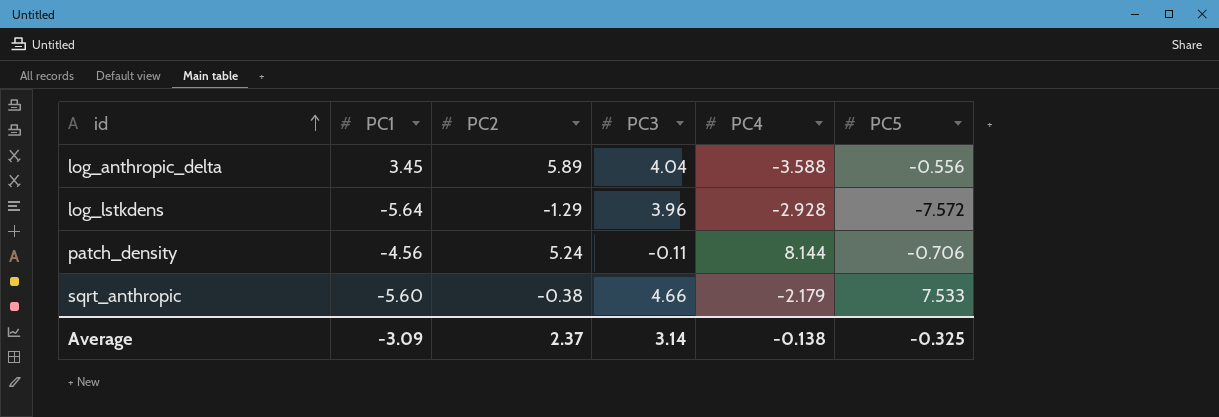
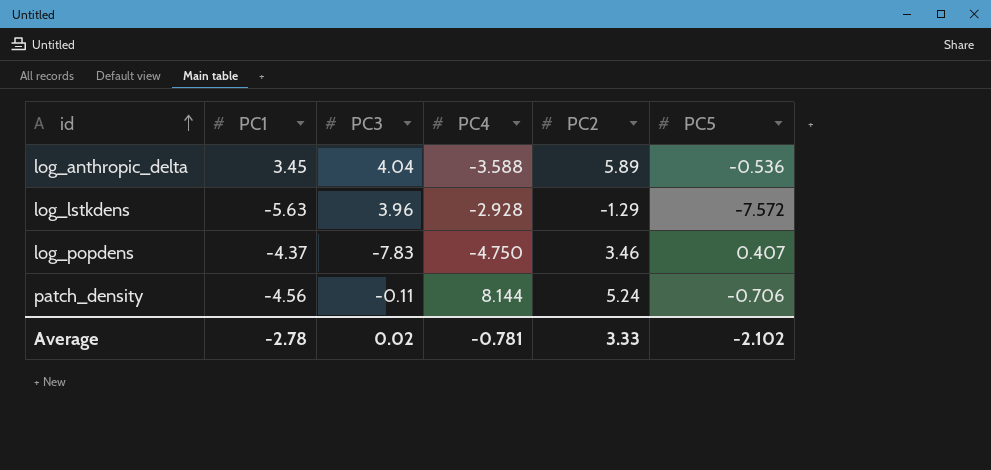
column PC2 | position: 3 -> 5
row sqrt_anthropic: -5.60 | -0.38 | 4.66 | -2.179 | 7.533 -> none
log_anthropic_delta | PC5: -0.556 -> -0.536
log_lstkdens | PC1: -5.64 -> -5.63
row log_popdens: none -> -4.37 | -7.83 | -4.750 | 3.46 | 0.407
Average | PC1: -3.09 -> -2.78
Average | PC3: 3.14 -> 0.02
Average | PC4: -0.138 -> -0.781
Average | PC2: 2.37 -> 3.33
Average | PC5: -0.325 -> -2.102

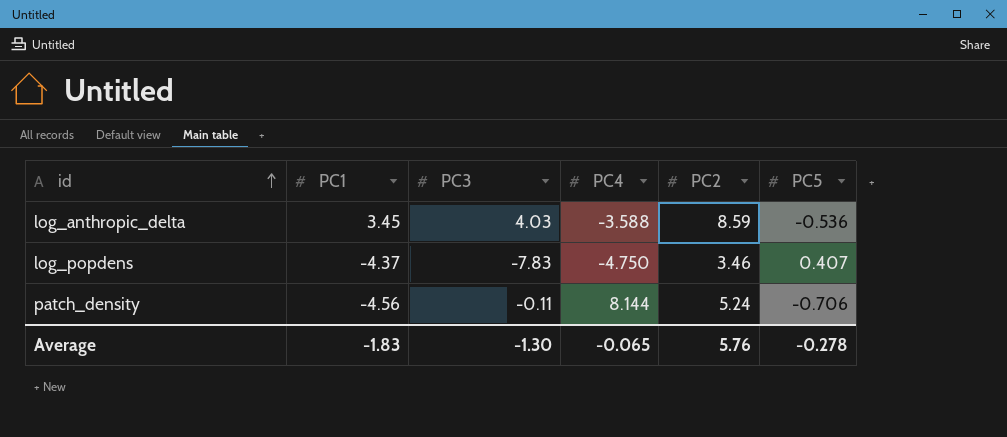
row log_lstkdens: -5.63 | 3.96 | -2.928 | -1.29 | -7.572 -> none
log_anthropic_delta | PC3: 4.04 -> 4.03
log_anthropic_delta | PC2: 5.89 -> 8.59
Average | PC1: -2.78 -> -1.83
Average | PC3: 0.02 -> -1.30
Average | PC4: -0.781 -> -0.065
Average | PC2: 3.33 -> 5.76
Average | PC5: -2.102 -> -0.278

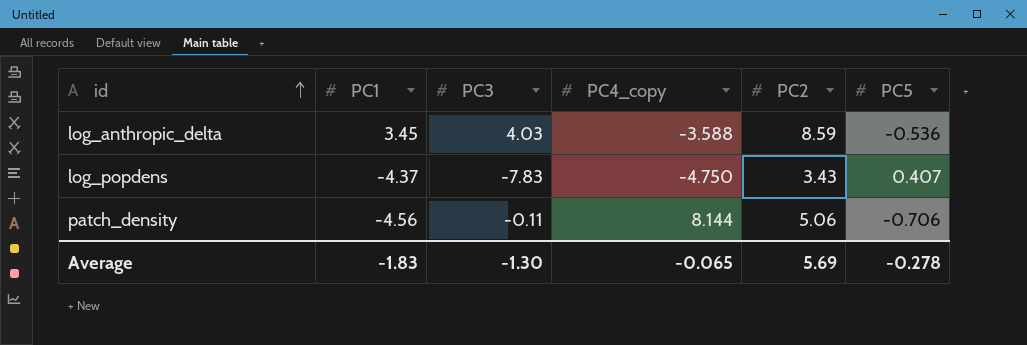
column name: PC4 -> PC4_copy
log_popdens | PC2: 3.46 -> 3.43
patch_density | PC2: 5.24 -> 5.06
Average | PC2: 5.76 -> 5.69

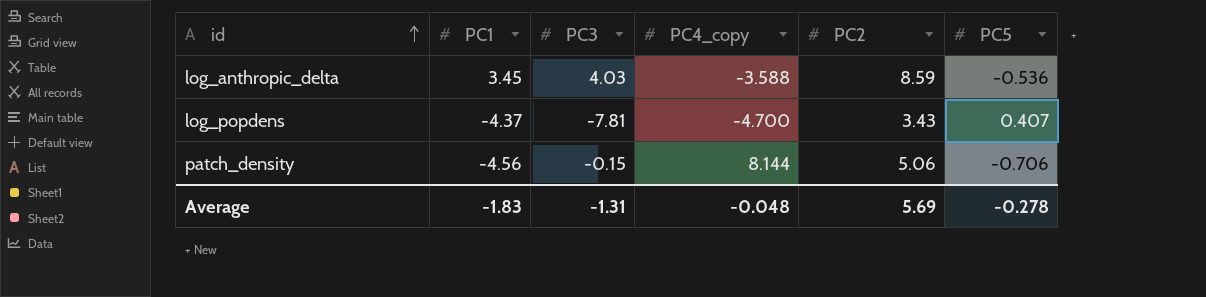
log_popdens | PC3: -7.83 -> -7.81
log_popdens | PC4_copy: -4.750 -> -4.700
patch_density | PC3: -0.11 -> -0.15
Average | PC3: -1.30 -> -1.31
Average | PC4_copy: -0.065 -> -0.048

